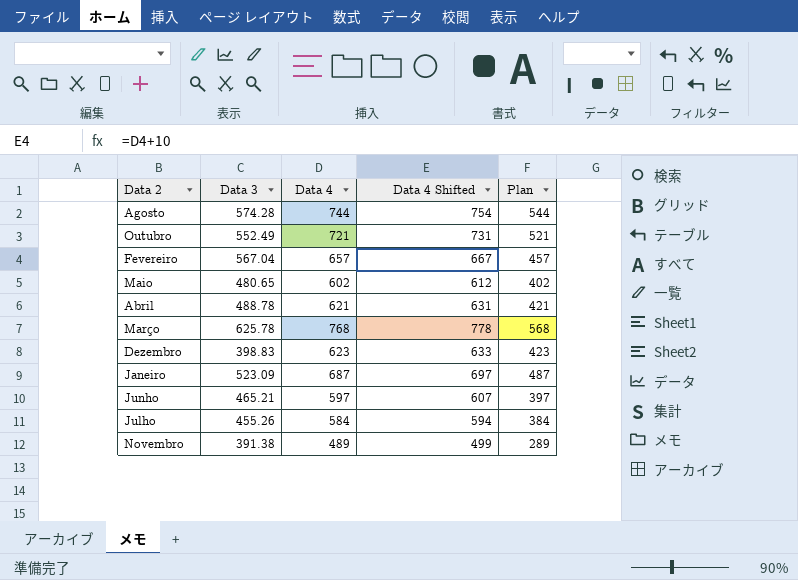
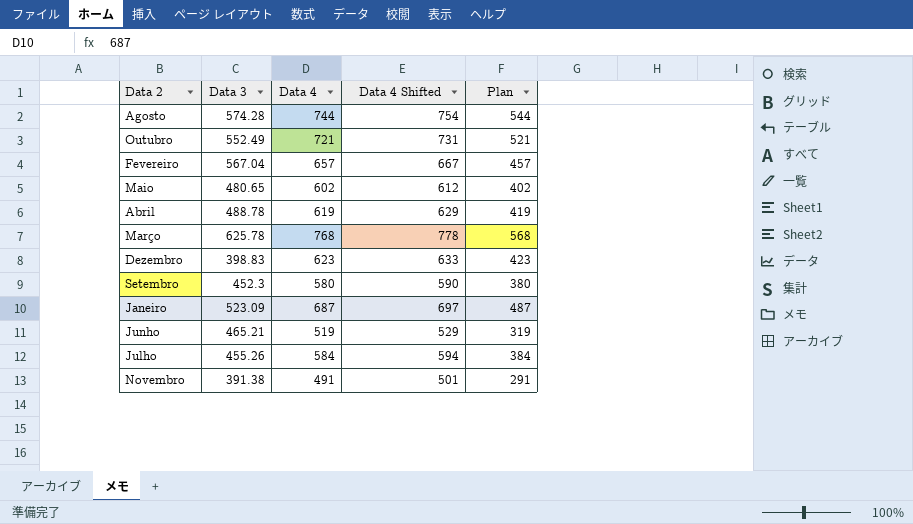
Abril | Data 4: 621 -> 619
Abril | Data 4 Shifted: 631 -> 629
Abril | Plan: 421 -> 419
row Setembro: none -> 452.3 | 580 | 590 | 380
Junho | Data 4: 597 -> 519
Junho | Data 4 Shifted: 607 -> 529
Junho | Plan: 397 -> 319
Novembro | Data 4: 489 -> 491
Novembro | Data 4 Shifted: 499 -> 501
Novembro | Plan: 289 -> 291

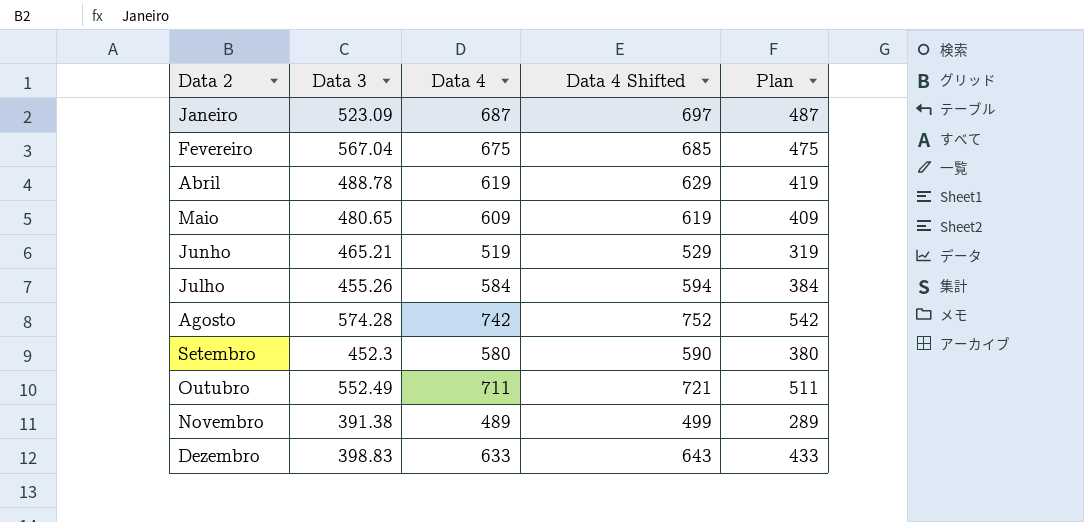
row order: none -> Data 2 ascending
row Março: 625.78 | 768 | 778 | 568 -> none
Fevereiro | Data 4: 657 -> 675
Fevereiro | Data 4 Shifted: 667 -> 685
Fevereiro | Plan: 457 -> 475
Maio | Data 4: 602 -> 609
Maio | Data 4 Shifted: 612 -> 619
Maio | Plan: 402 -> 409
Agosto | Data 4: 744 -> 742
Agosto | Data 4 Shifted: 754 -> 752
Agosto | Plan: 544 -> 542
Outubro | Data 4: 721 -> 711
Outubro | Data 4 Shifted: 731 -> 721
Outubro | Plan: 521 -> 511
Novembro | Data 4: 491 -> 489
Novembro | Data 4 Shifted: 501 -> 499
Novembro | Plan: 291 -> 289
Dezembro | Data 4: 623 -> 633
Dezembro | Data 4 Shifted: 633 -> 643
Dezembro | Plan: 423 -> 433

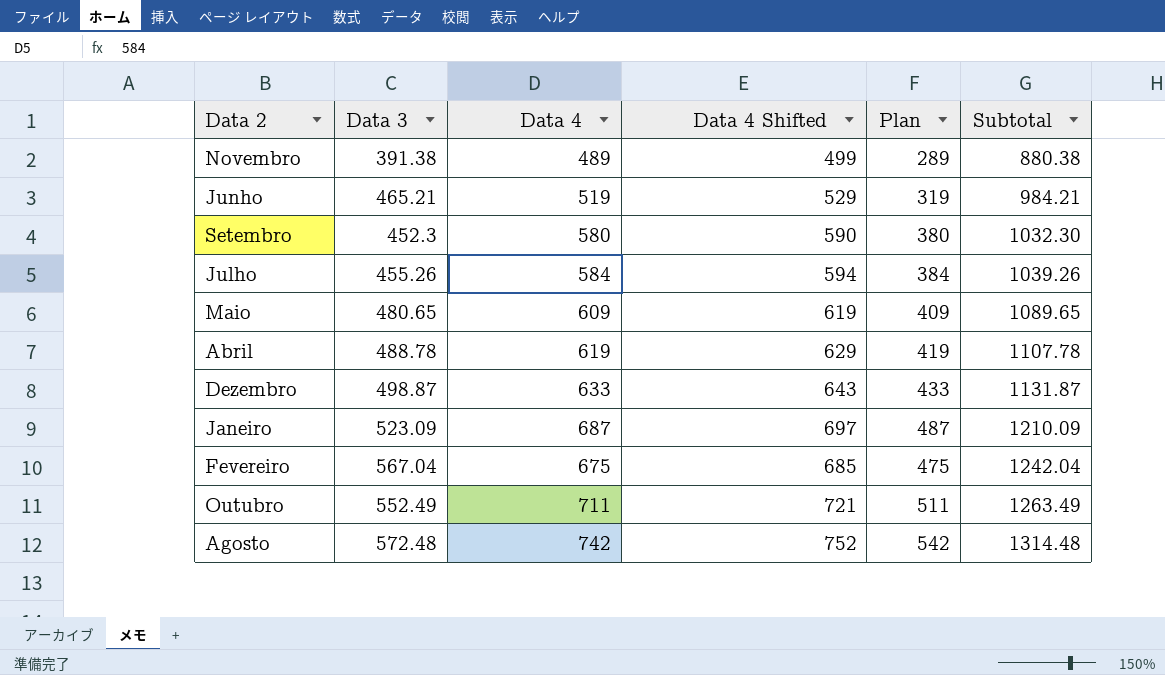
row order: Data 2 ascending -> Subtotal ascending
column Subtotal | formula: none -> [Data 3] + [Data 4]
Dezembro | Data 3: 398.83 -> 498.87
Agosto | Data 3: 574.28 -> 572.48

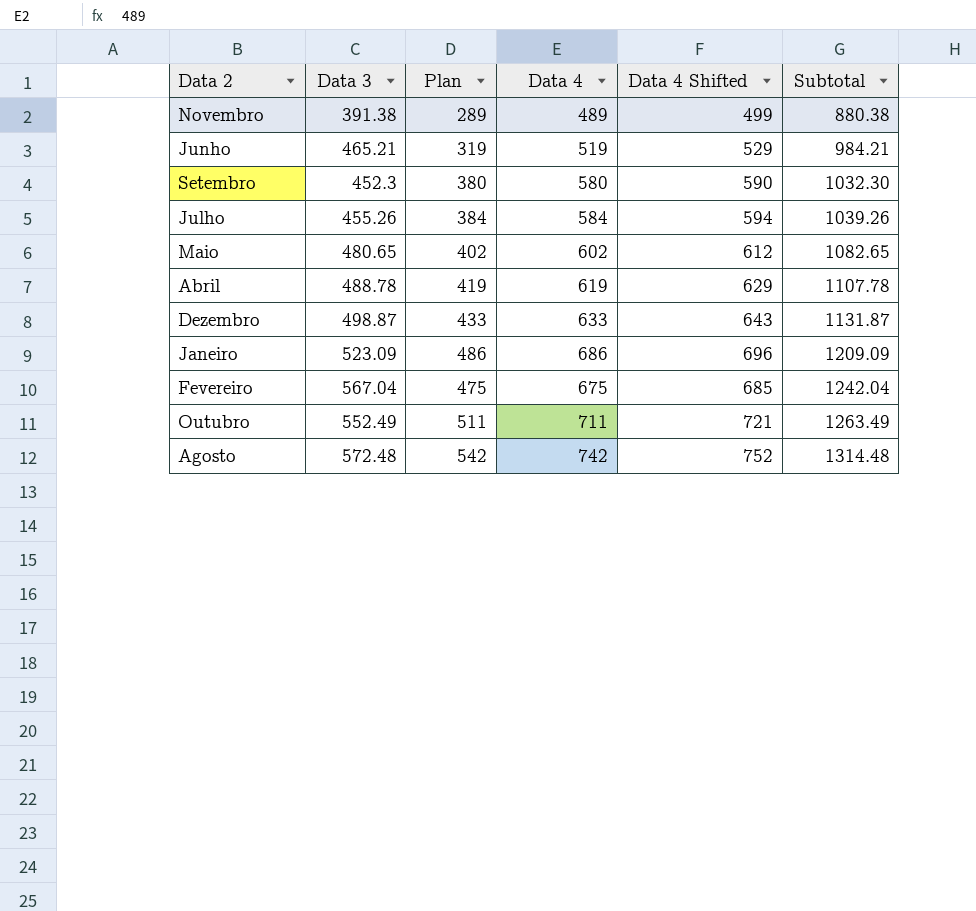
column Plan | position: 5 -> 3
Maio | Plan: 409 -> 402
Maio | Data 4: 609 -> 602
Maio | Data 4 Shifted: 619 -> 612
Maio | Subtotal: 1089.65 -> 1082.65
Janeiro | Plan: 487 -> 486
Janeiro | Data 4: 687 -> 686
Janeiro | Data 4 Shifted: 697 -> 696
Janeiro | Subtotal: 1210.09 -> 1209.09

